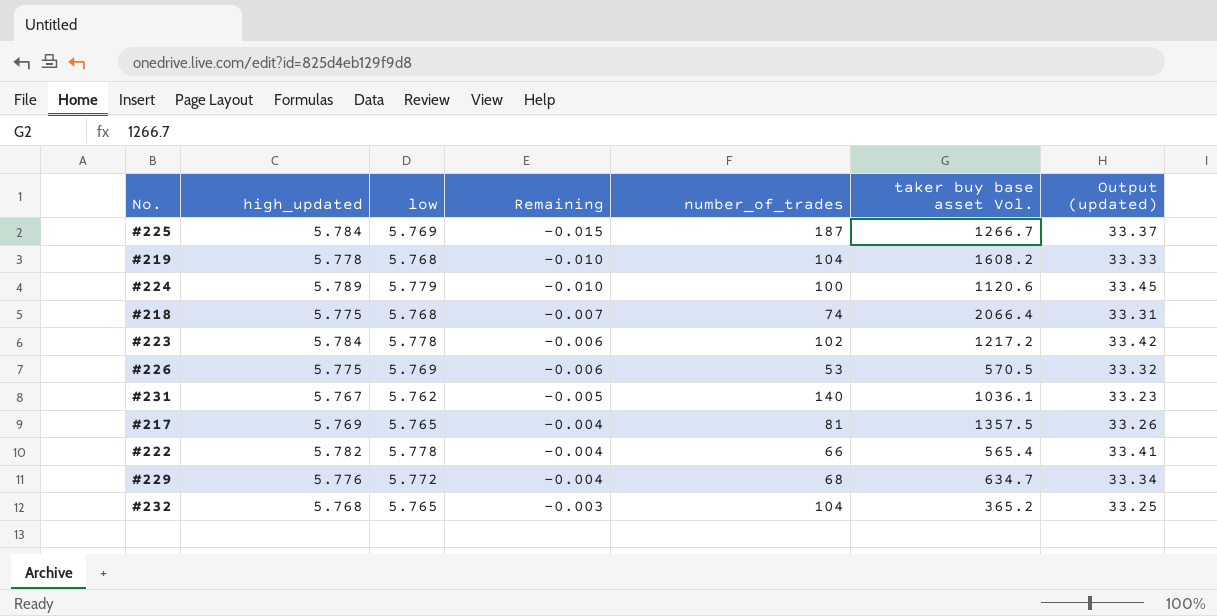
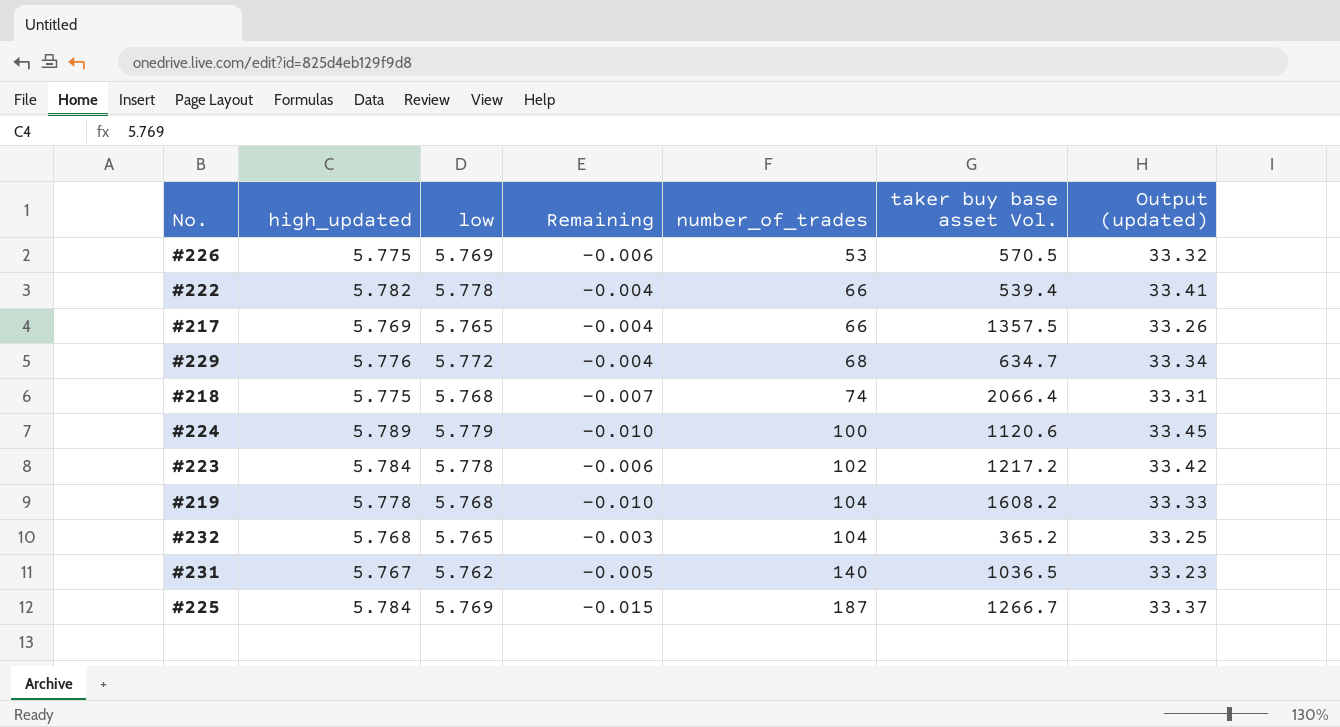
row order: Remaining ascending -> number_of_trades ascending
#222 | taker buy base asset Vol.: 565.4 -> 539.4
#217 | number_of_trades: 81 -> 66
#231 | taker buy base asset Vol.: 1036.1 -> 1036.5

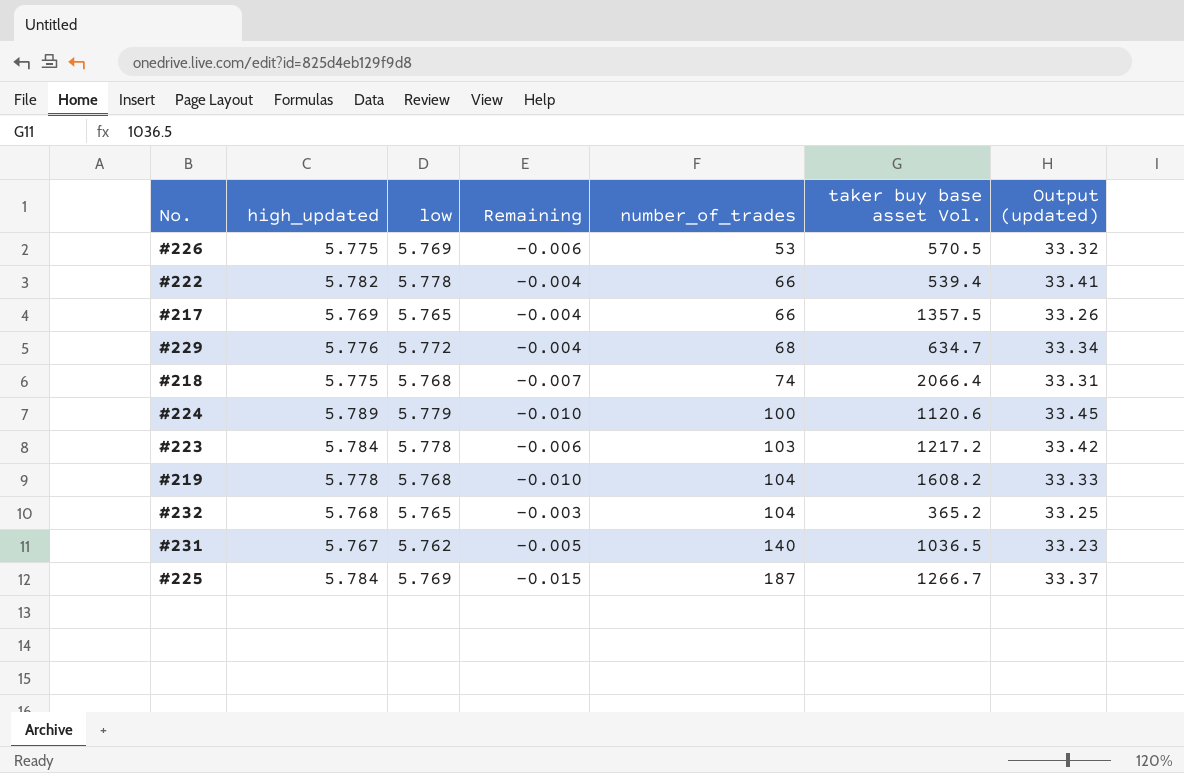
#223 | number_of_trades: 102 -> 103

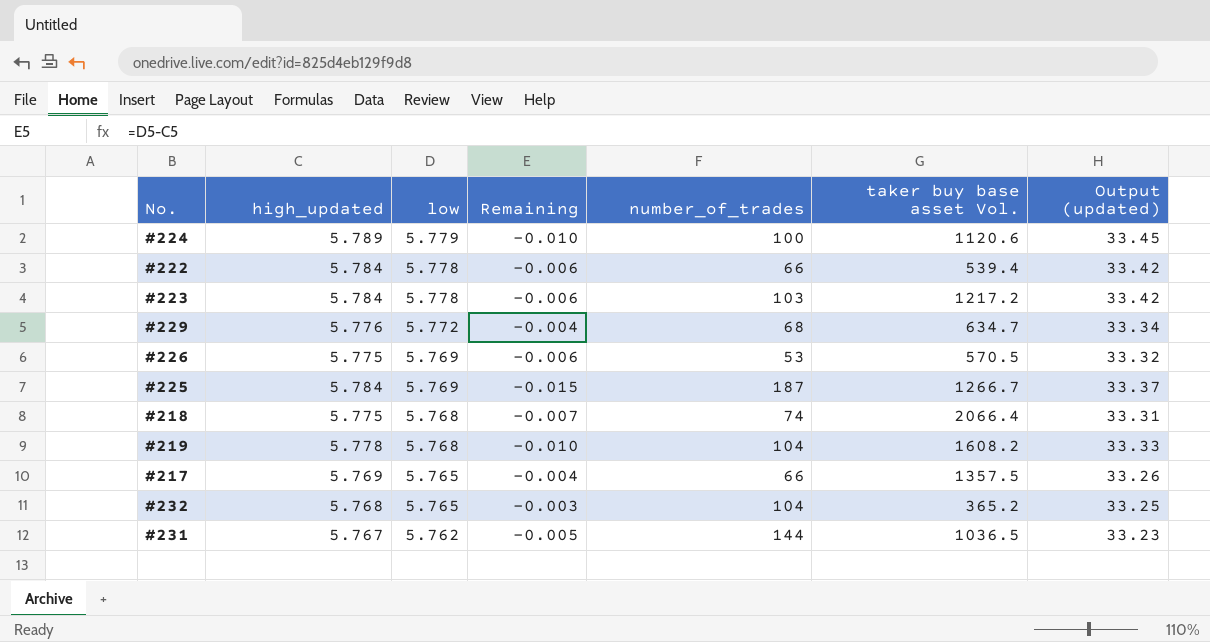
row order: number_of_trades ascending -> low descending
#222 | high_updated: 5.782 -> 5.784
#222 | Remaining: -0.004 -> -0.006
#222 | Output (updated): 33.41 -> 33.42
#231 | number_of_trades: 140 -> 144

